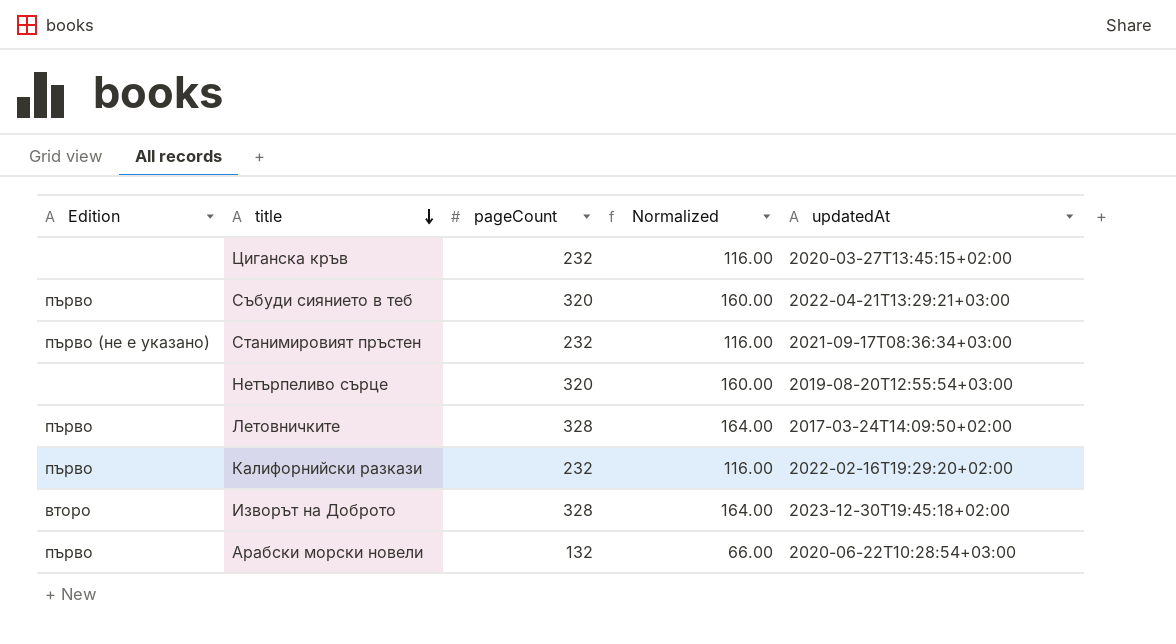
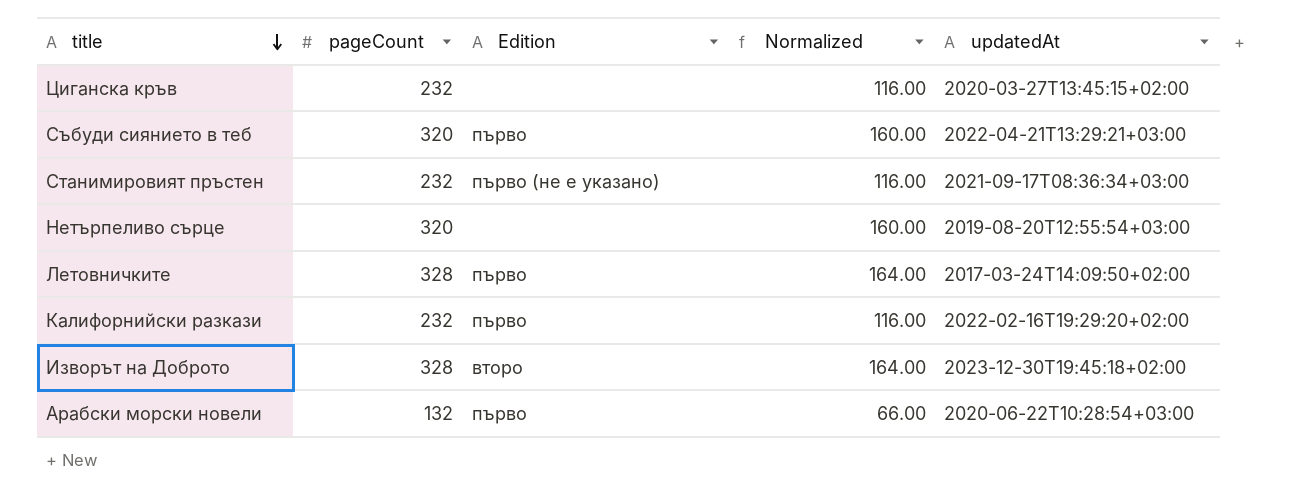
column Edition | position: 1 -> 3

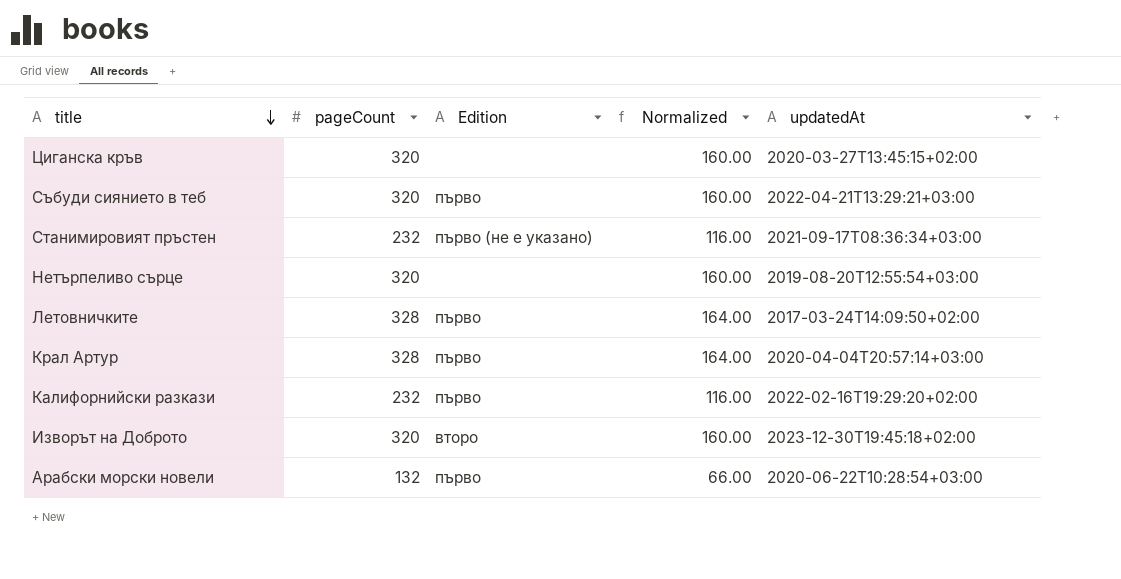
Циганска кръв | pageCount: 232 -> 320
Циганска кръв | Normalized: 116.00 -> 160.00
row Крал Артур: none -> 328 | първо | 164.00 | 2020-04-04T20:57:14+03:00
Изворът на Доброто | pageCount: 328 -> 320
Изворът на Доброто | Normalized: 164.00 -> 160.00

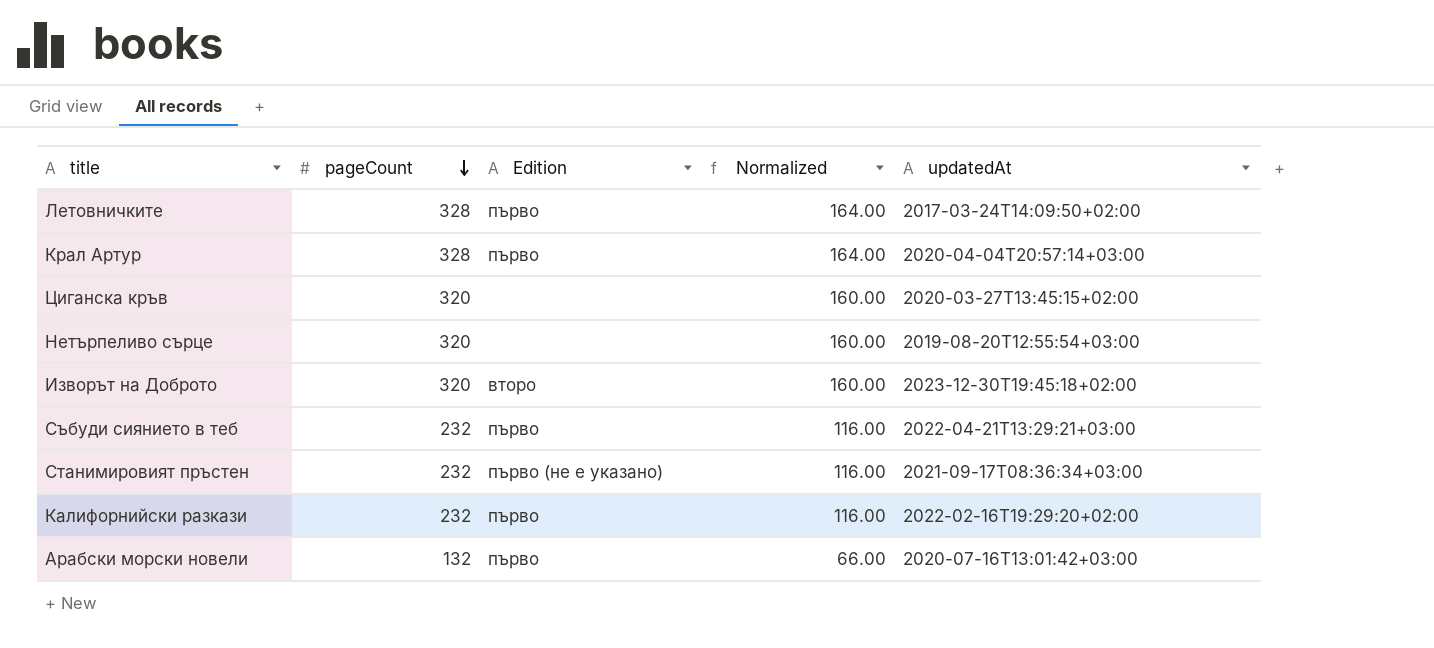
row order: title descending -> pageCount descending
Събуди сиянието в теб | pageCount: 320 -> 232
Събуди сиянието в теб | Normalized: 160.00 -> 116.00
Арабски морски новели | updatedAt: 2020-06-22T10:28:54+03:00 -> 2020-07-16T13:01:42+03:00

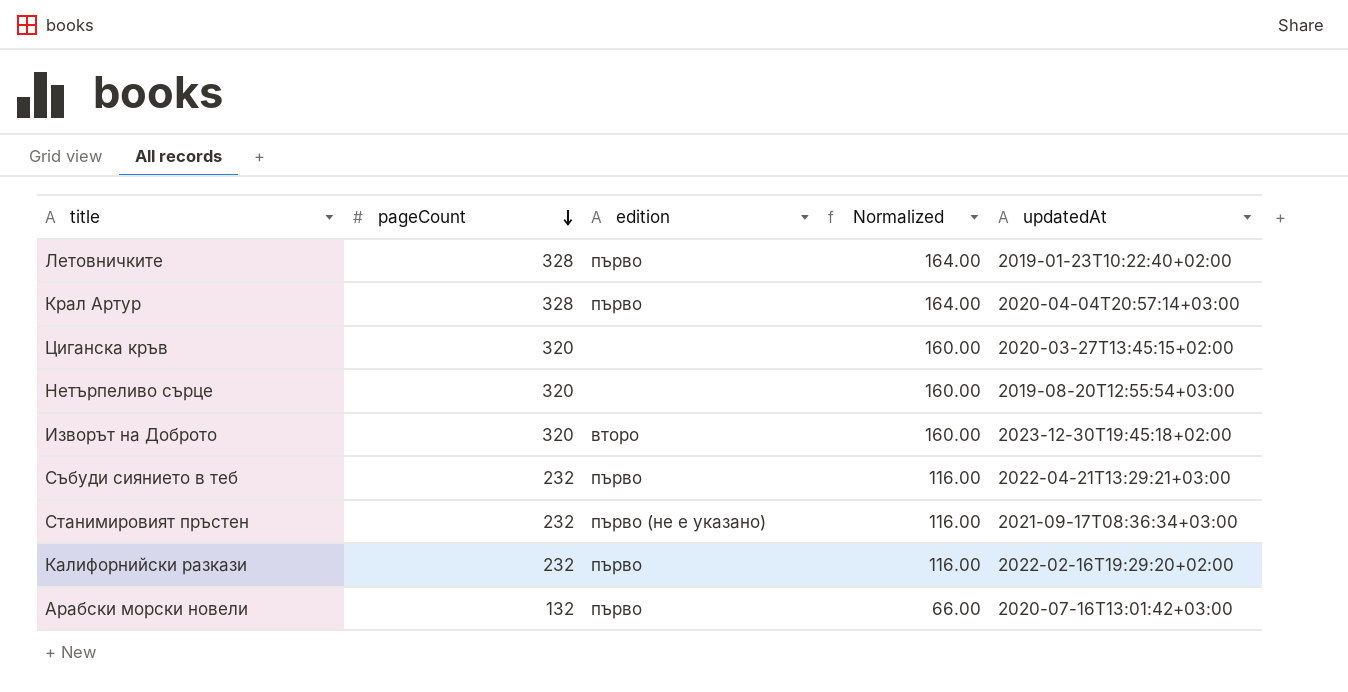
column name: Edition -> edition
Летовничките | updatedAt: 2017-03-24T14:09:50+02:00 -> 2019-01-23T10:22:40+02:00

